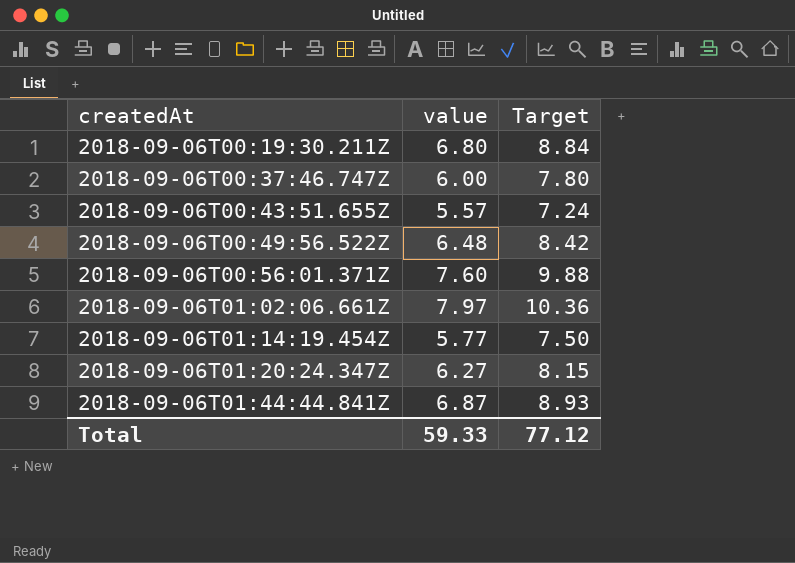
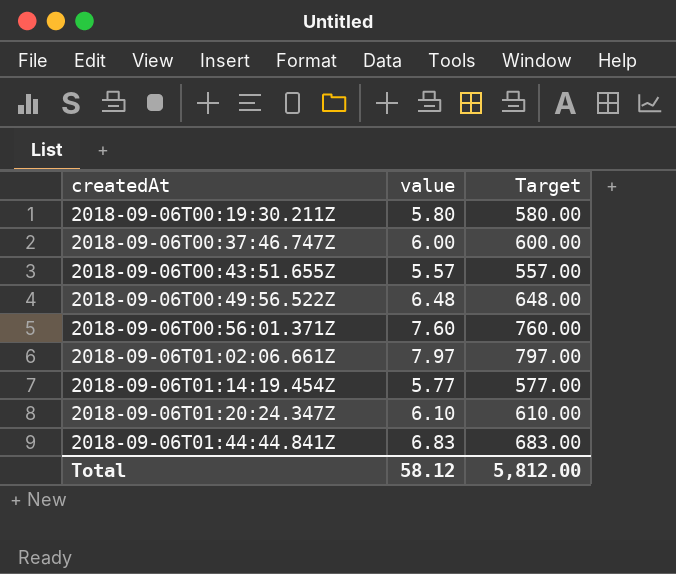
column Target | formula: [value] * 1.3 -> [value] * 100
2018-09-06T00:19:30.211Z | value: 6.80 -> 5.80
2018-09-06T01:20:24.347Z | value: 6.27 -> 6.10
2018-09-06T01:44:44.841Z | value: 6.87 -> 6.83
Total | value: 59.33 -> 58.12
Total | Target: 77.12 -> 5,812.00

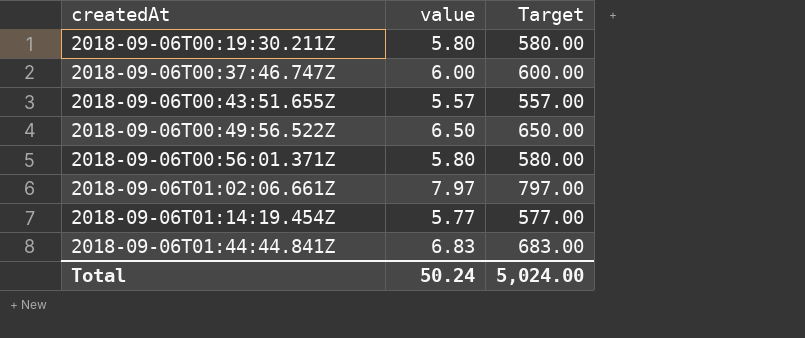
row 2018-09-06T01:20:24.347Z: 6.10 | 610.00 -> none
2018-09-06T00:49:56.522Z | value: 6.48 -> 6.50
2018-09-06T00:49:56.522Z | Target: 648.00 -> 650.00
2018-09-06T00:56:01.371Z | value: 7.60 -> 5.80
2018-09-06T00:56:01.371Z | Target: 760.00 -> 580.00
Total | value: 58.12 -> 50.24
Total | Target: 5,812.00 -> 5,024.00

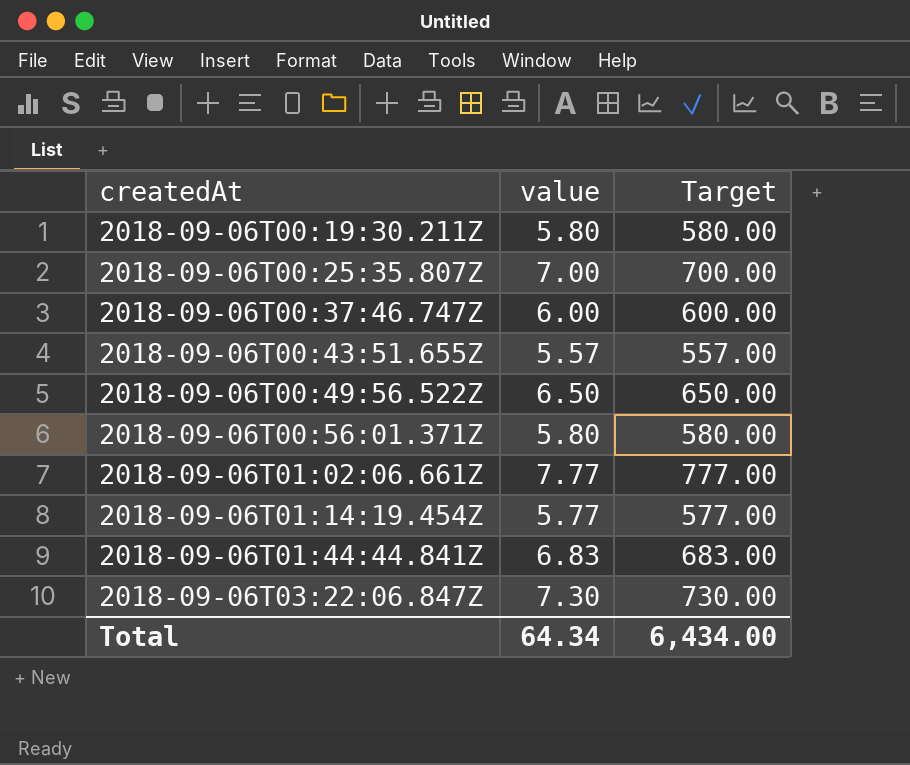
row 2018-09-06T00:25:35.807Z: none -> 7.00 | 700.00
2018-09-06T01:02:06.661Z | value: 7.97 -> 7.77
2018-09-06T01:02:06.661Z | Target: 797.00 -> 777.00
row 2018-09-06T03:22:06.847Z: none -> 7.30 | 730.00
Total | value: 50.24 -> 64.34
Total | Target: 5,024.00 -> 6,434.00

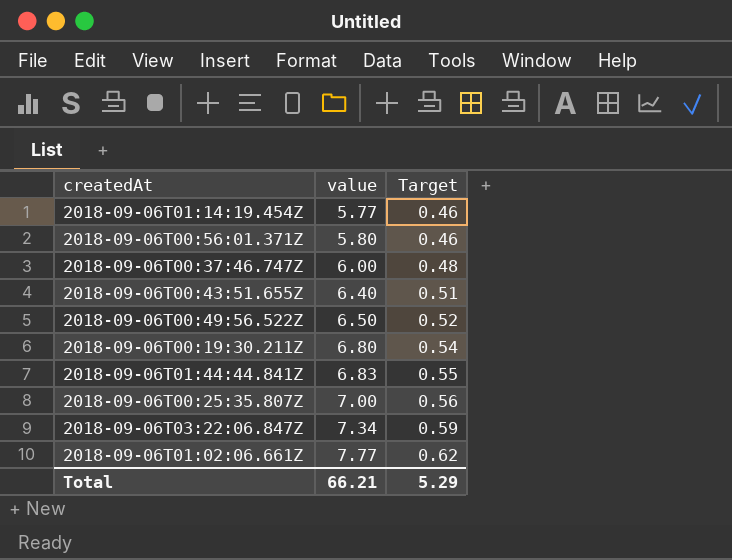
row order: createdAt ascending -> value ascending
column Target | formula: [value] * 100 -> [value] * 0.08
2018-09-06T00:43:51.655Z | value: 5.57 -> 6.40
2018-09-06T00:19:30.211Z | value: 5.80 -> 6.80
2018-09-06T03:22:06.847Z | value: 7.30 -> 7.34
Total | value: 64.34 -> 66.21
Total | Target: 6,434.00 -> 5.29

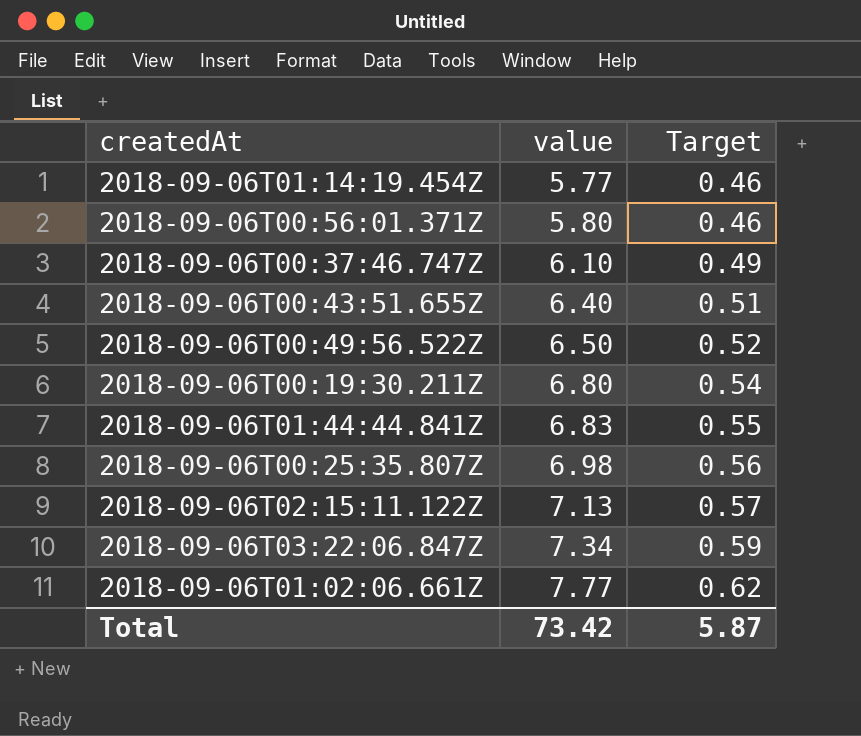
2018-09-06T00:37:46.747Z | value: 6.00 -> 6.10
2018-09-06T00:37:46.747Z | Target: 0.48 -> 0.49
2018-09-06T00:25:35.807Z | value: 7.00 -> 6.98
row 2018-09-06T02:15:11.122Z: none -> 7.13 | 0.57
Total | value: 66.21 -> 73.42
Total | Target: 5.29 -> 5.87

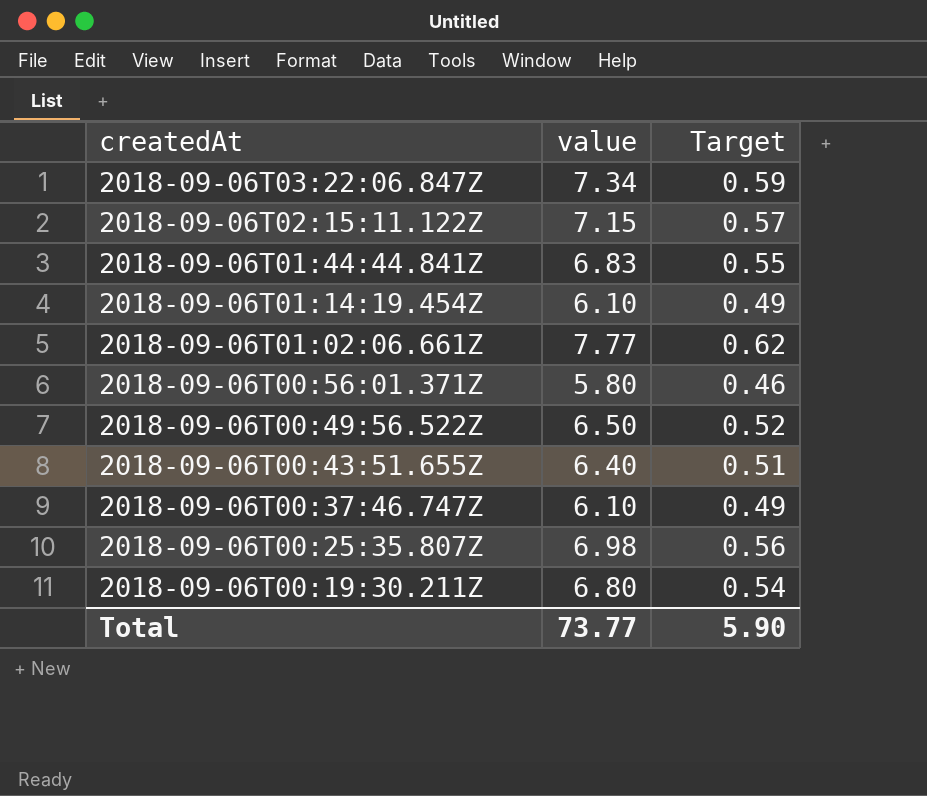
row order: value ascending -> createdAt descending
2018-09-06T02:15:11.122Z | value: 7.13 -> 7.15
2018-09-06T01:14:19.454Z | value: 5.77 -> 6.10
2018-09-06T01:14:19.454Z | Target: 0.46 -> 0.49
Total | value: 73.42 -> 73.77
Total | Target: 5.87 -> 5.90

